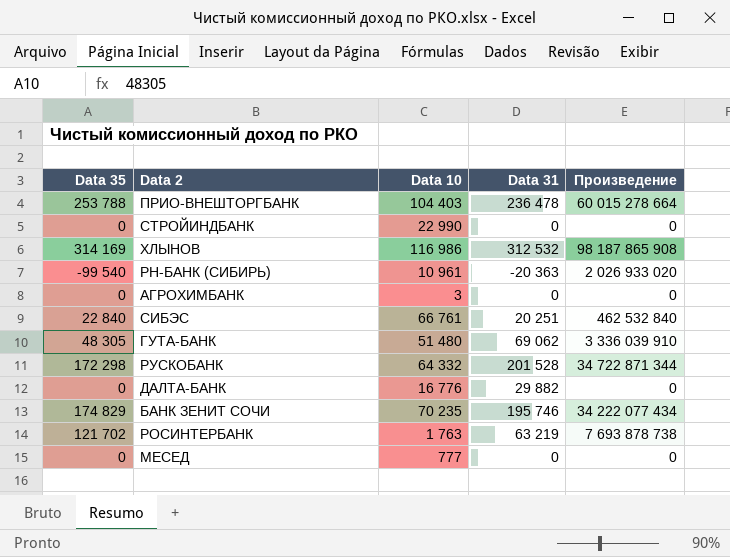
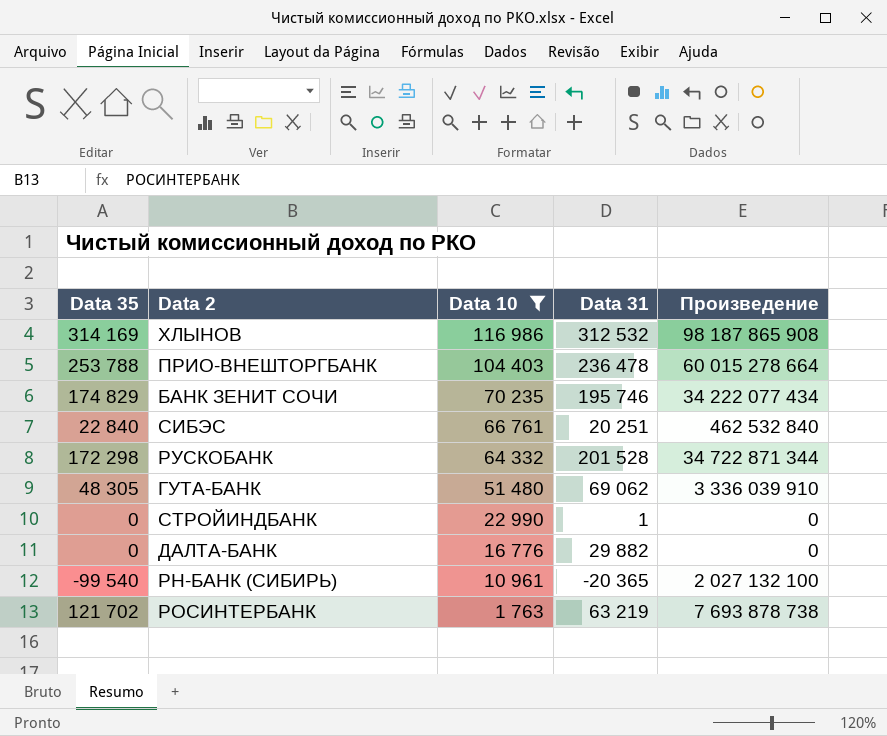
filter: none -> Data 10 >= 1 763
row order: none -> Data 10 descending
СТРОЙИНДБАНК | Data 31: 0 -> 1
РН-БАНК (СИБИРЬ) | Data 31: -20 363 -> -20 365
РН-БАНК (СИБИРЬ) | Произведение: 2 026 933 020 -> 2 027 132 100

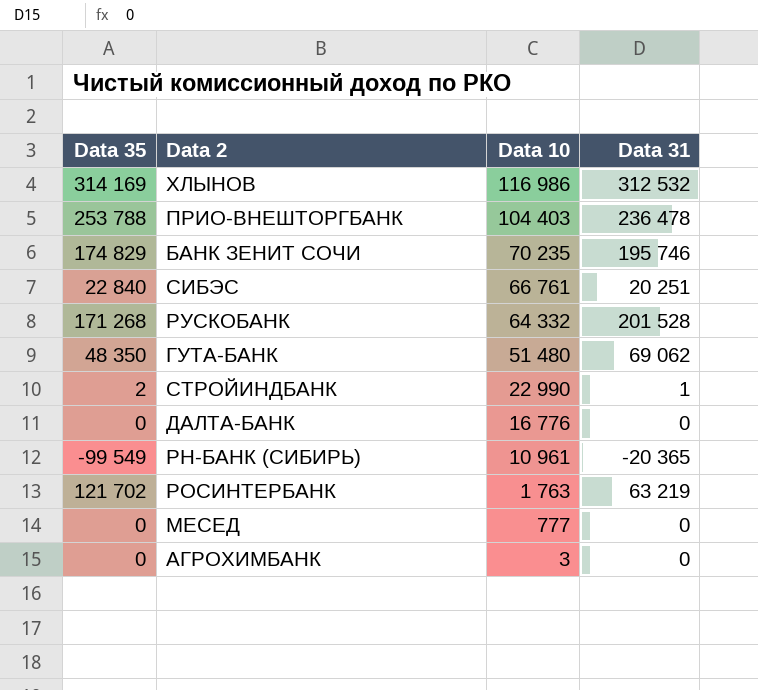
filter: Data 10 >= 1 763 -> none
column Произведение | formula: [Data 35] * [Data 31] -> none
РУСКОБАНК | Data 35: 172 298 -> 171 268
ГУТА-БАНК | Data 35: 48 305 -> 48 350
СТРОЙИНДБАНК | Data 35: 0 -> 2
ДАЛТА-БАНК | Data 31: 29 882 -> 0
РН-БАНК (СИБИРЬ) | Data 35: -99 540 -> -99 549

